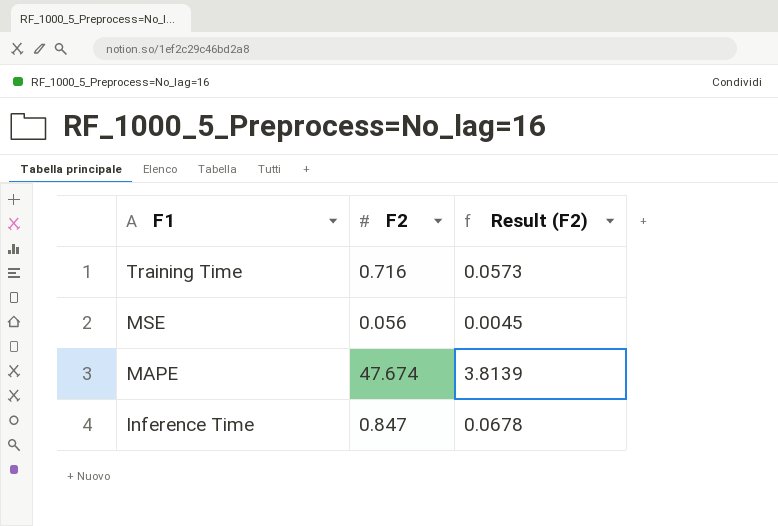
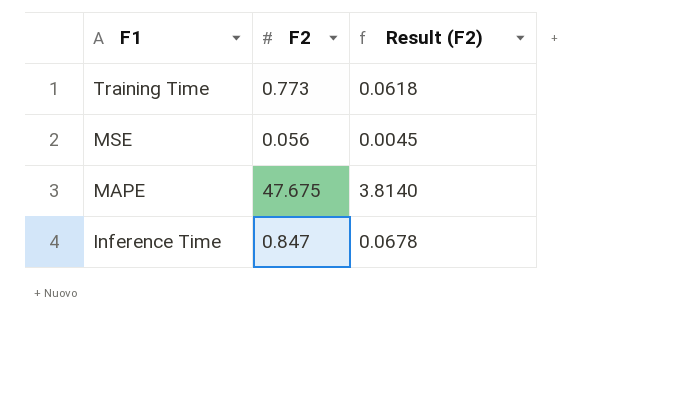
Training Time | F2: 0.716 -> 0.773
Training Time | Result (F2): 0.0573 -> 0.0618
MAPE | F2: 47.674 -> 47.675
MAPE | Result (F2): 3.8139 -> 3.8140

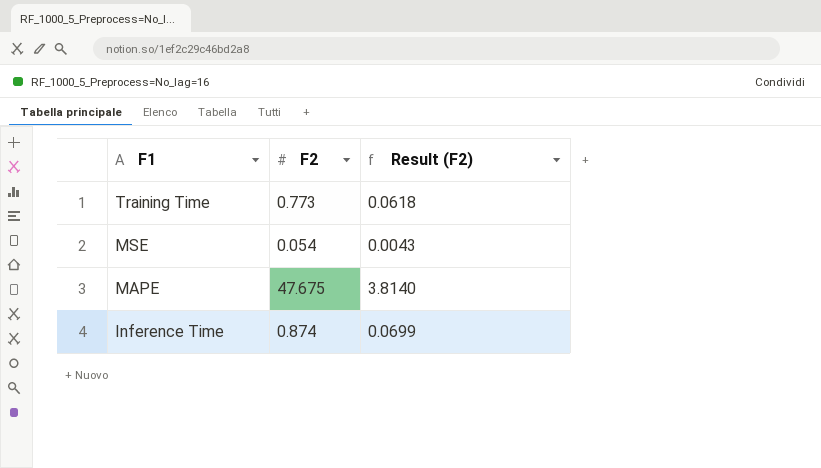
MSE | F2: 0.056 -> 0.054
MSE | Result (F2): 0.0045 -> 0.0043
Inference Time | F2: 0.847 -> 0.874
Inference Time | Result (F2): 0.0678 -> 0.0699

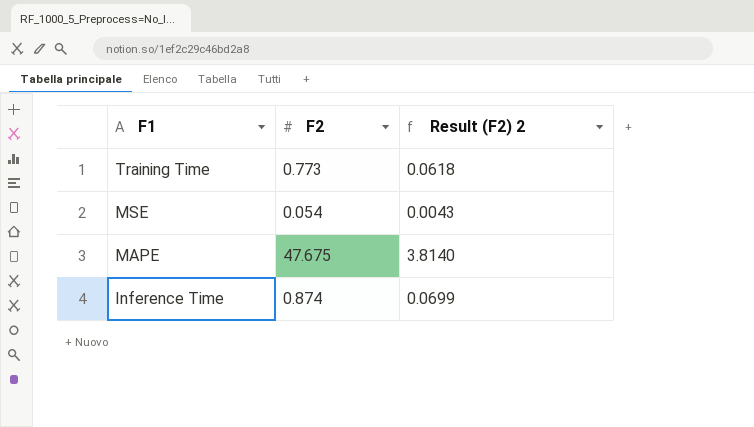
column name: Result (F2) -> Result (F2) 2

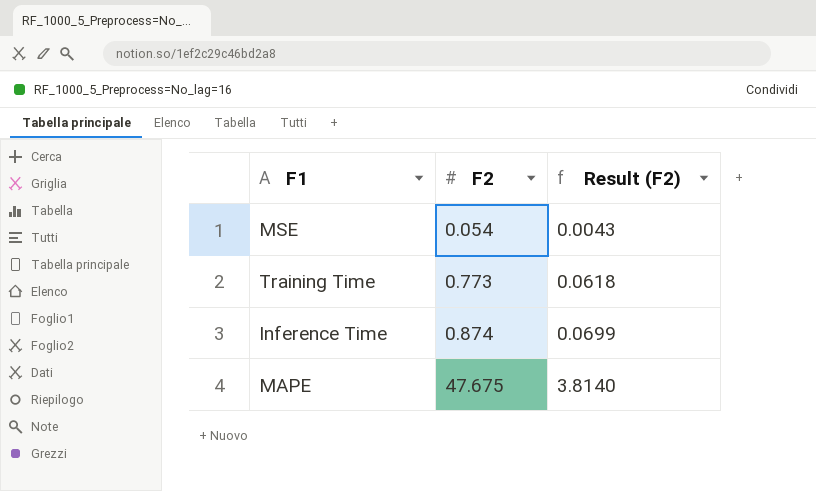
row order: F1 descending -> F2 ascending
column name: Result (F2) 2 -> Result (F2)

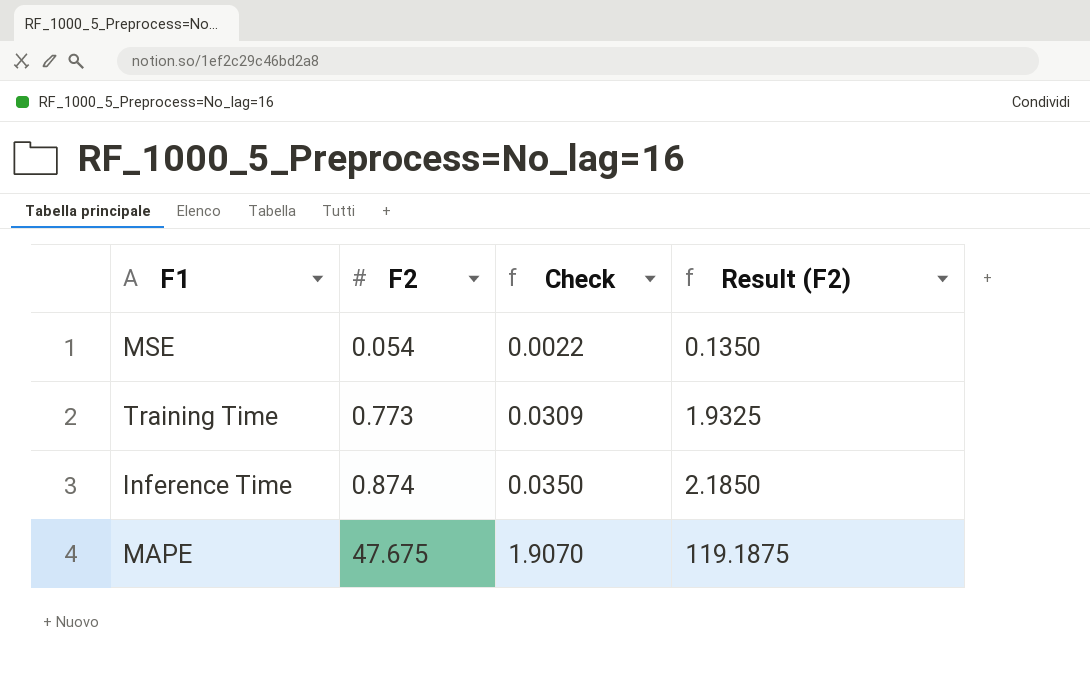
column Check | formula: none -> [F2] * 0.04
column Result (F2) | formula: [F2] * 0.08 -> [F2] * 2.5

